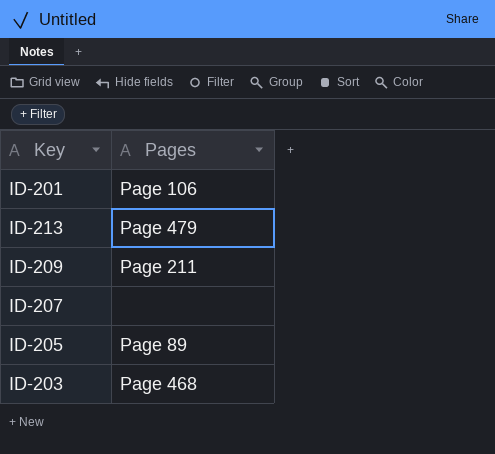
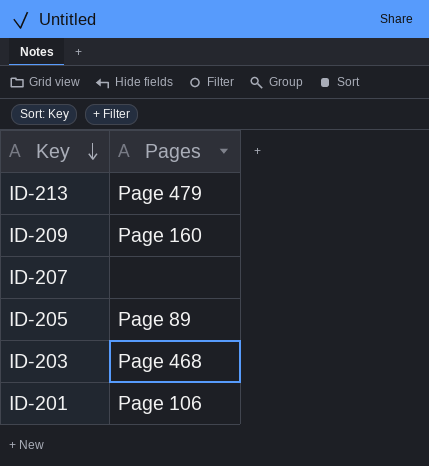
row order: none -> Key descending
ID-209 | Pages: Page 211 -> Page 160

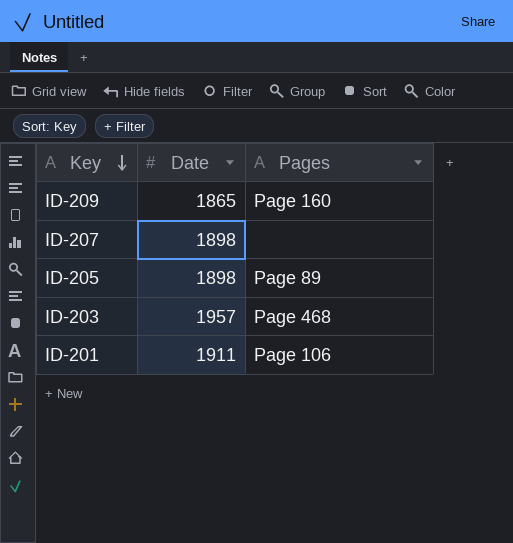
column Date | position: none -> 2
row ID-213: Page 479 -> none

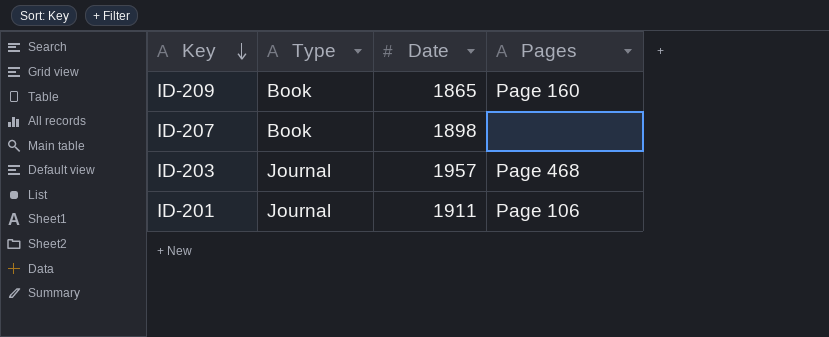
column Type | position: none -> 2
row ID-205: 1898 | Page 89 -> none

